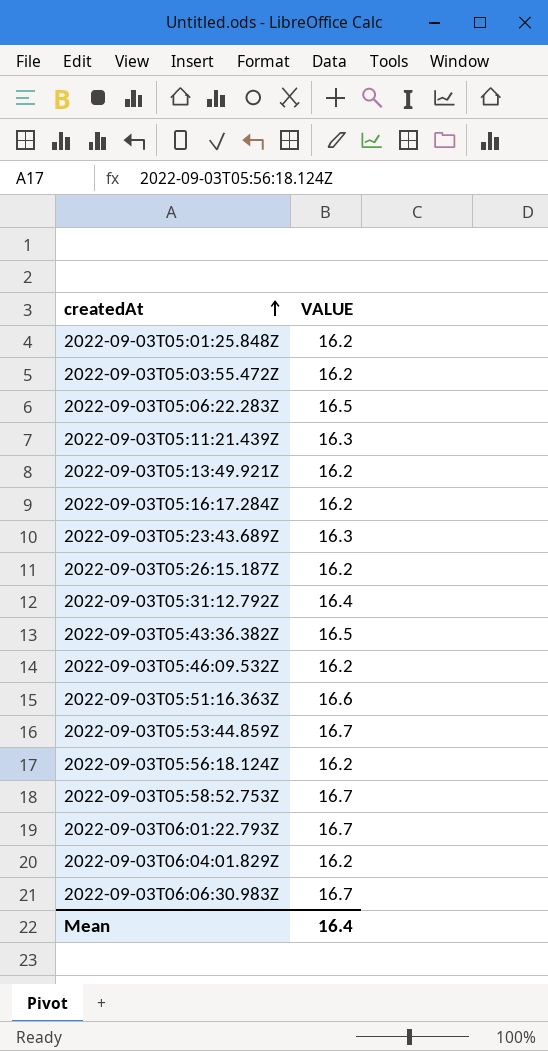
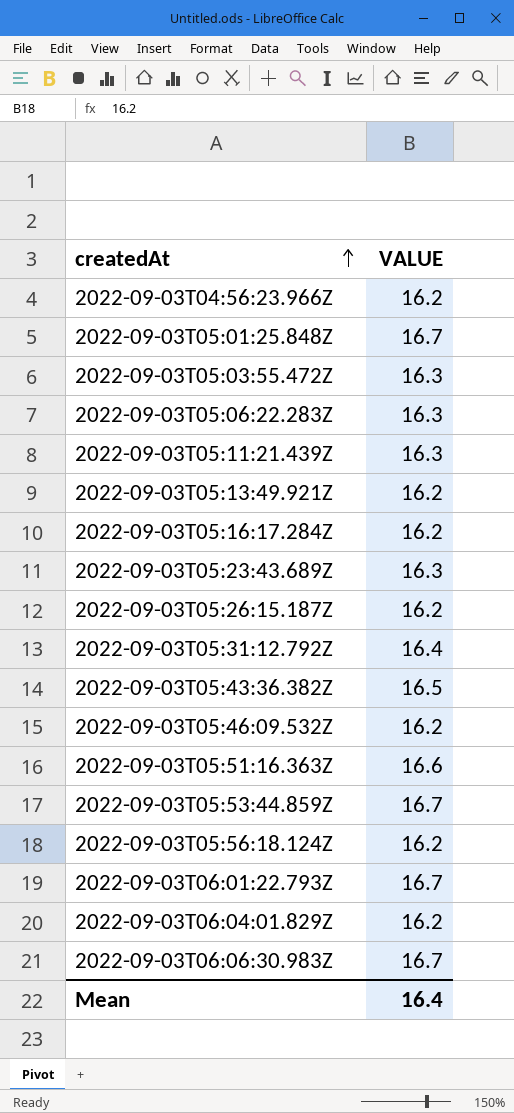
row 2022-09-03T05:58:52.753Z: 16.7 -> none
row 2022-09-03T04:56:23.966Z: none -> 16.2
2022-09-03T05:01:25.848Z | VALUE: 16.2 -> 16.7
2022-09-03T05:03:55.472Z | VALUE: 16.2 -> 16.3
2022-09-03T05:06:22.283Z | VALUE: 16.5 -> 16.3

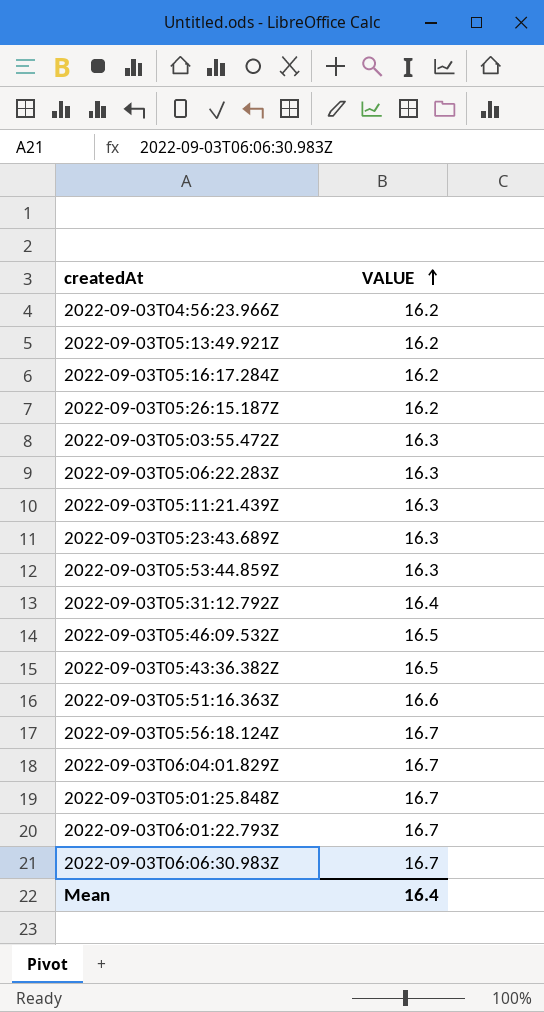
row order: createdAt ascending -> VALUE ascending
2022-09-03T05:53:44.859Z | VALUE: 16.7 -> 16.3
2022-09-03T05:46:09.532Z | VALUE: 16.2 -> 16.5
2022-09-03T05:56:18.124Z | VALUE: 16.2 -> 16.7
2022-09-03T06:04:01.829Z | VALUE: 16.2 -> 16.7

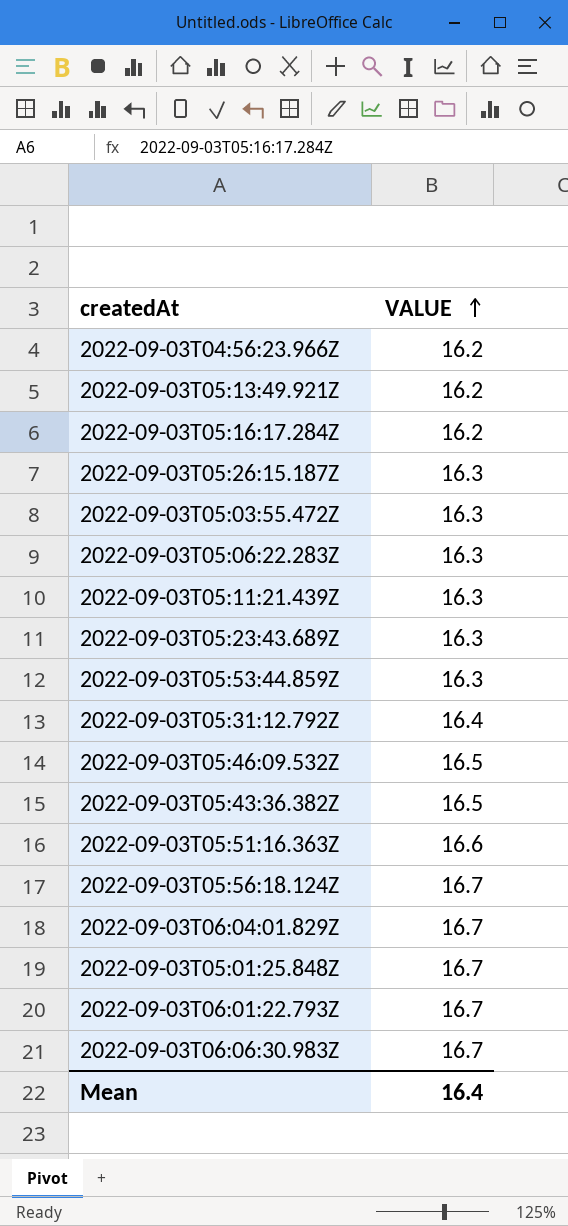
2022-09-03T05:26:15.187Z | VALUE: 16.2 -> 16.3

